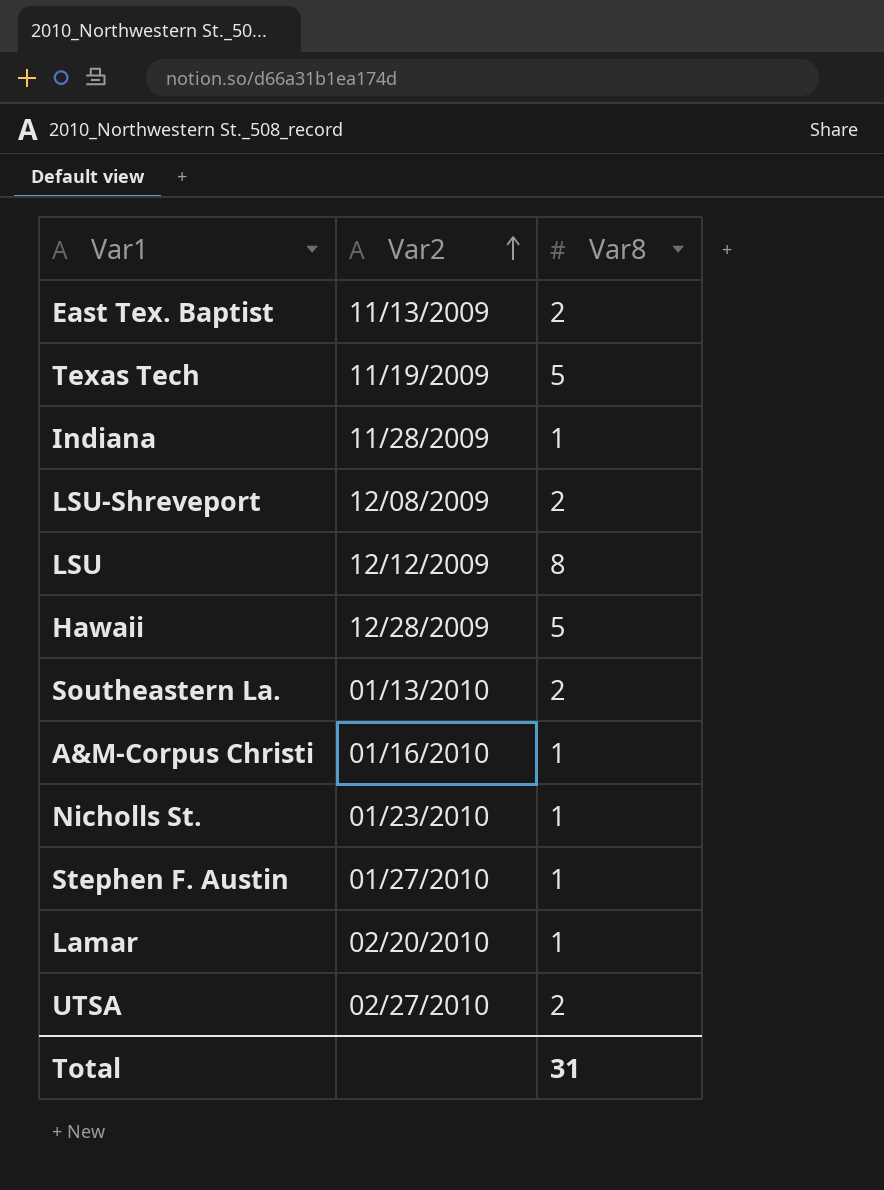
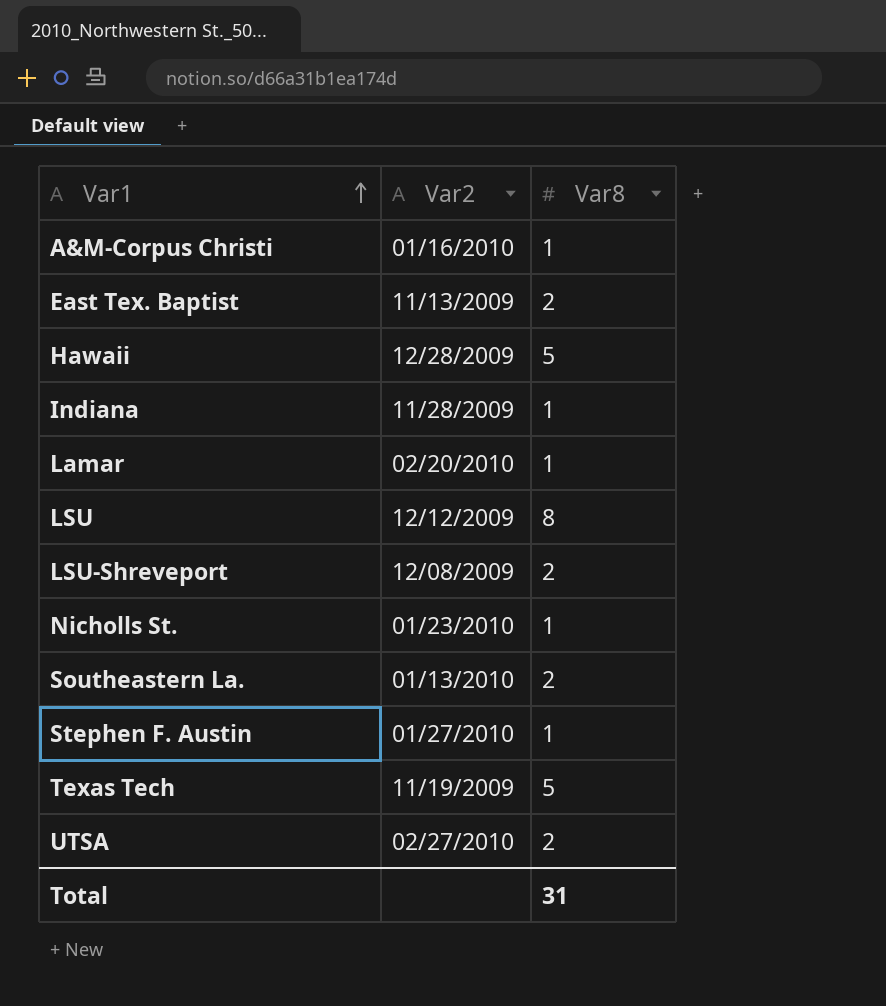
row order: Var2 ascending -> Var1 ascending

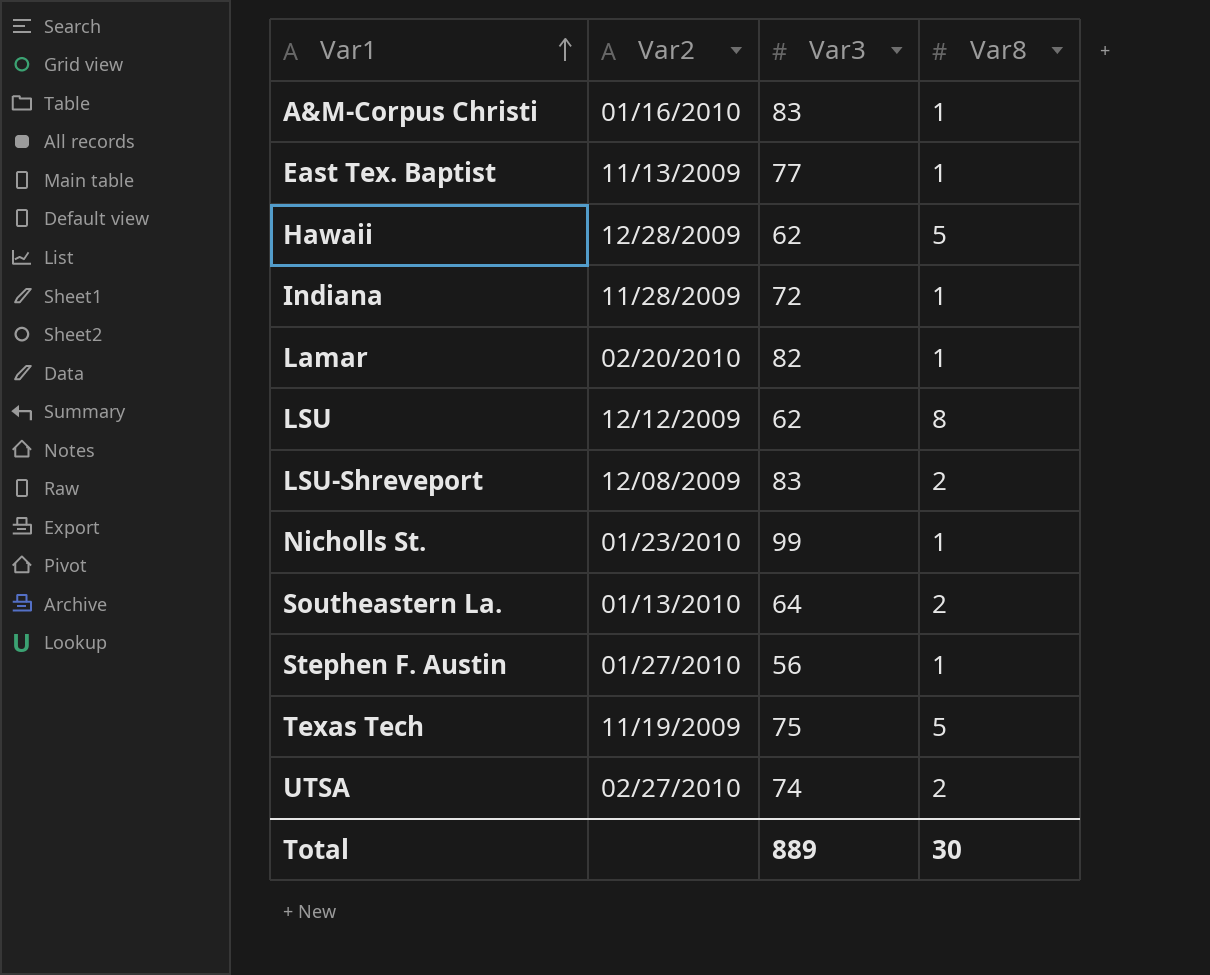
column Var3 | position: none -> 3
East Tex. Baptist | Var8: 2 -> 1
Total | Var8: 31 -> 30

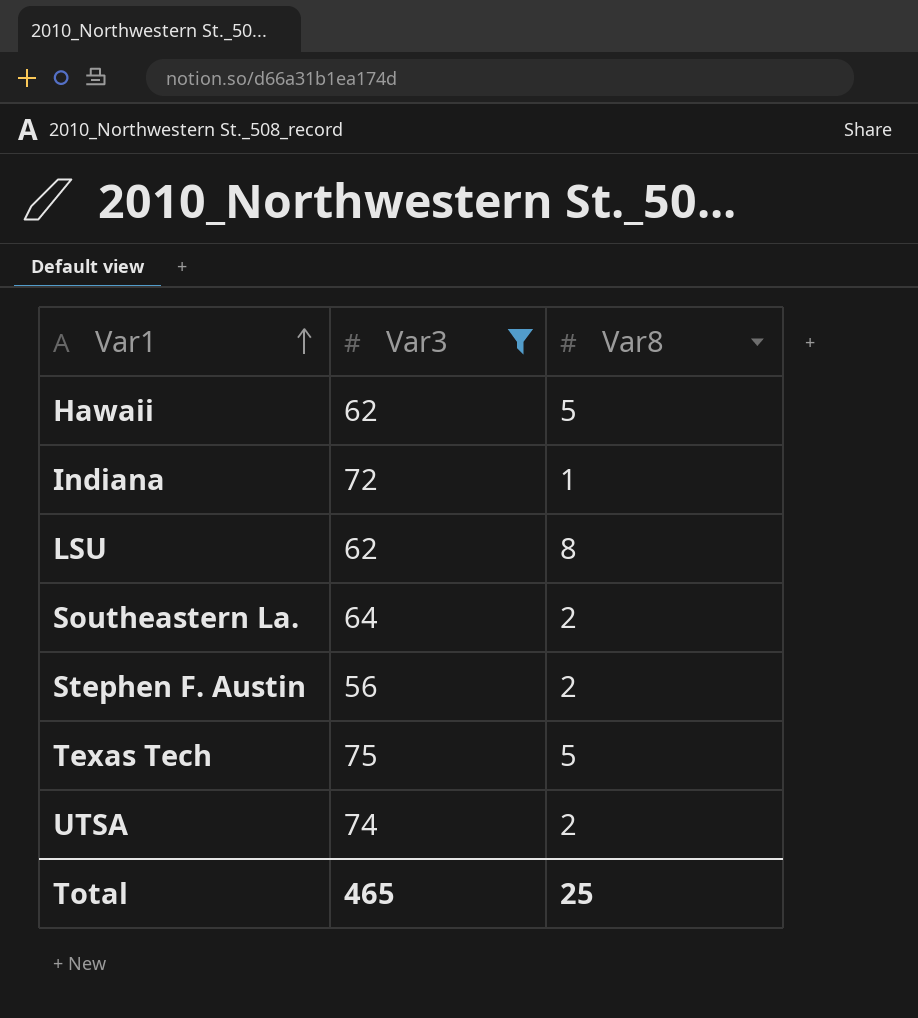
filter: none -> Var3 <= 75
column Var2 | position: 2 -> none
Stephen F. Austin | Var8: 1 -> 2
Total | Var3: 889 -> 465
Total | Var8: 30 -> 25

